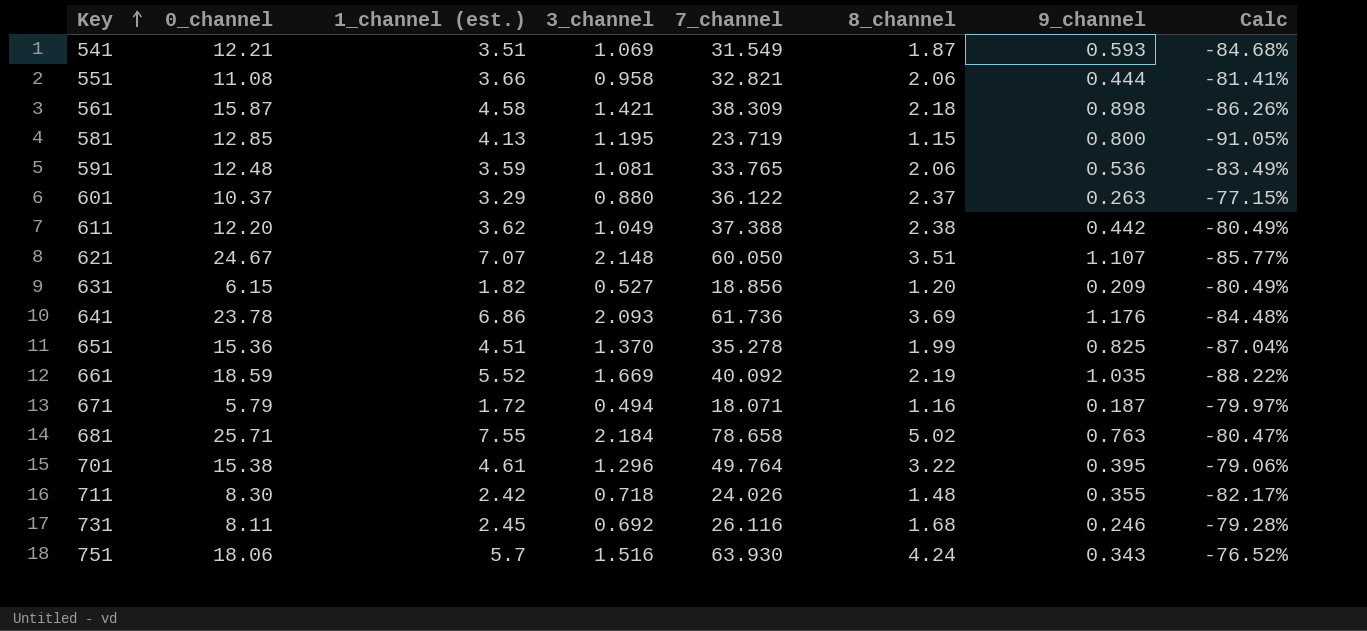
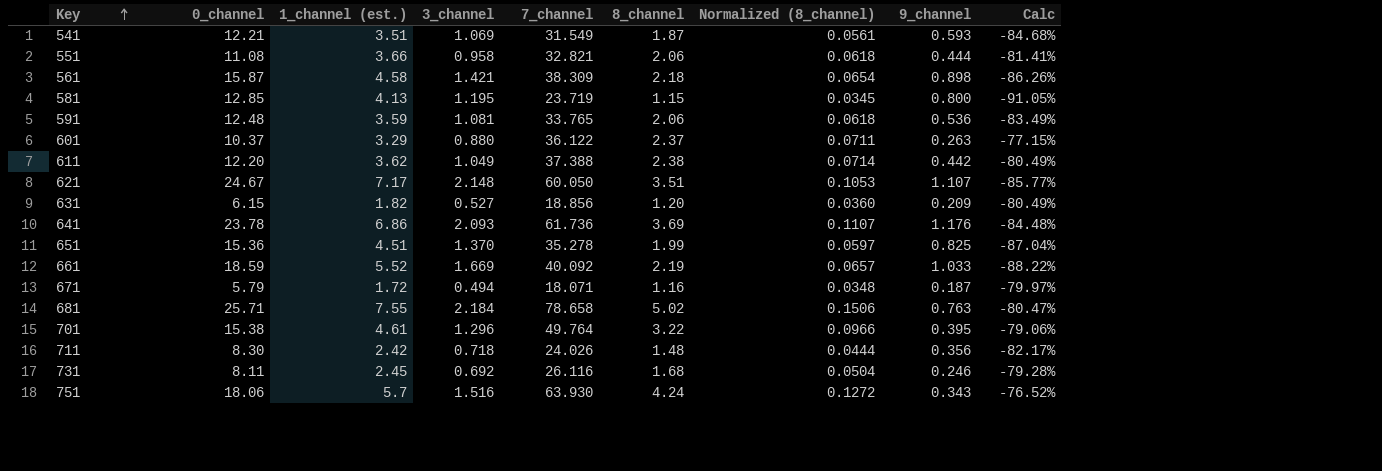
column Normalized (8_channel) | formula: none -> [8_channel] * 0.03
621 | 1_channel (est.): 7.07 -> 7.17
661 | 9_channel: 1.035 -> 1.033
711 | 9_channel: 0.355 -> 0.356

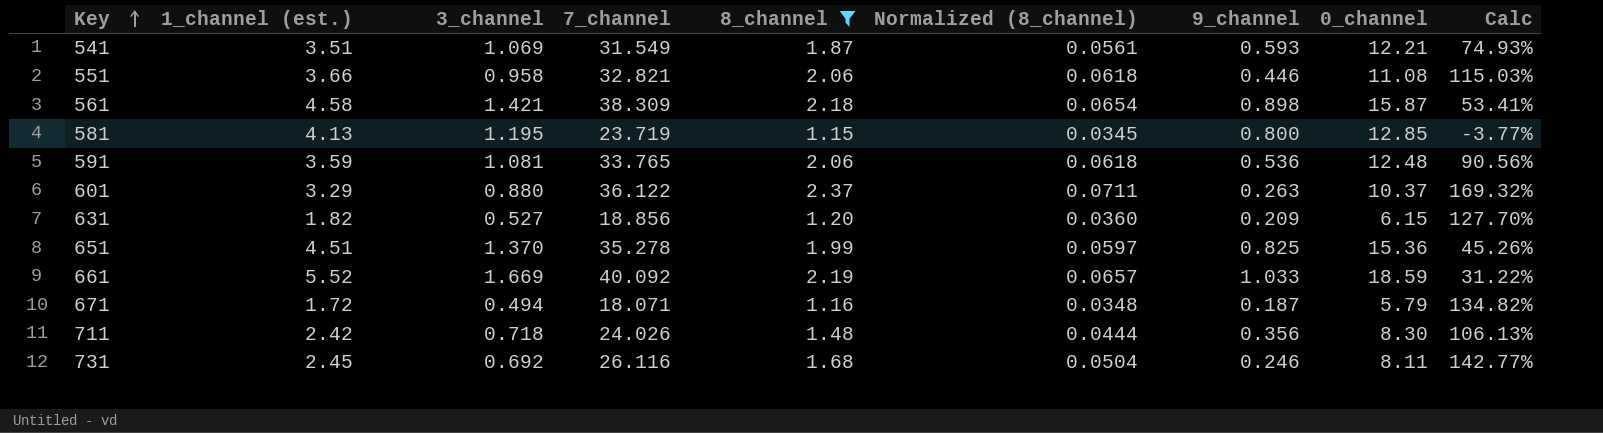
filter: none -> 8_channel <= 2.37
column 0_channel | position: 2 -> 8
column Calc | formula: ([8_channel] - [0_channel]) / [0_channel] -> ([8_channel] - [3_channel]) / [3_channel]
551 | 9_channel: 0.444 -> 0.446

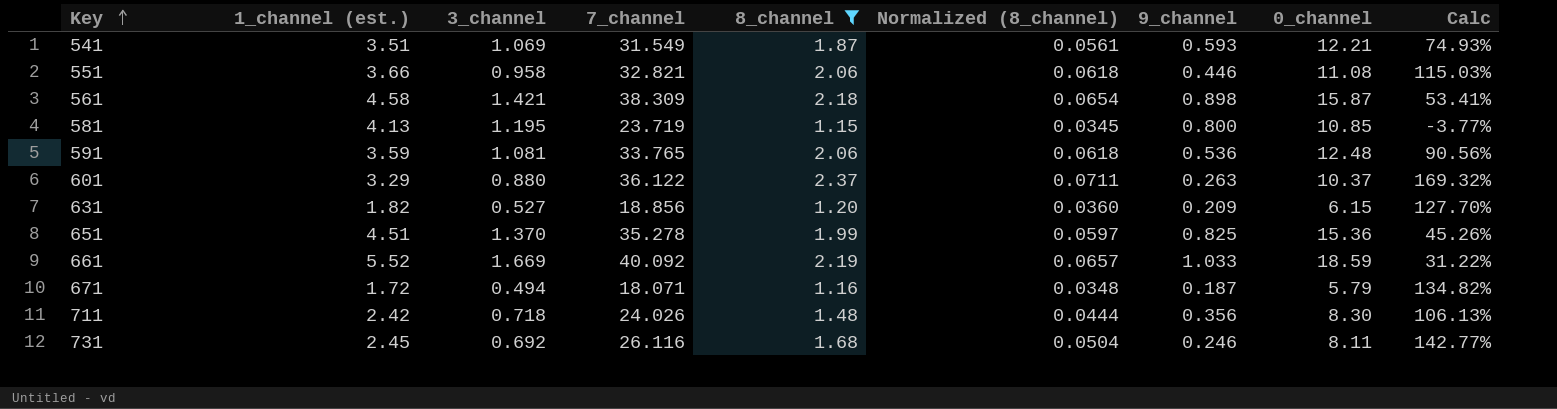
581 | 0_channel: 12.85 -> 10.85

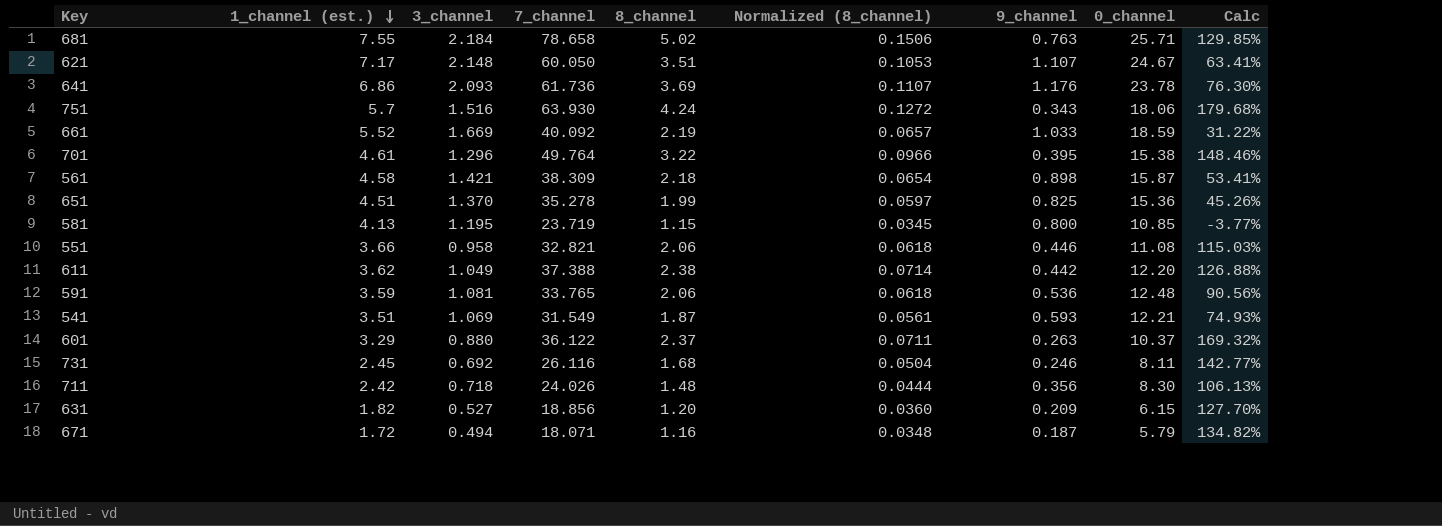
filter: 8_channel <= 2.37 -> none
row order: Key ascending -> 1_channel (est.) descending

